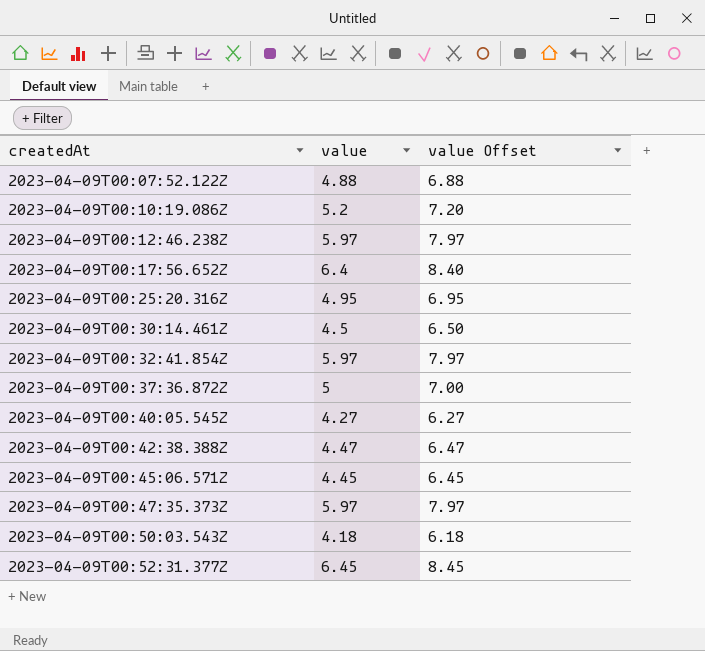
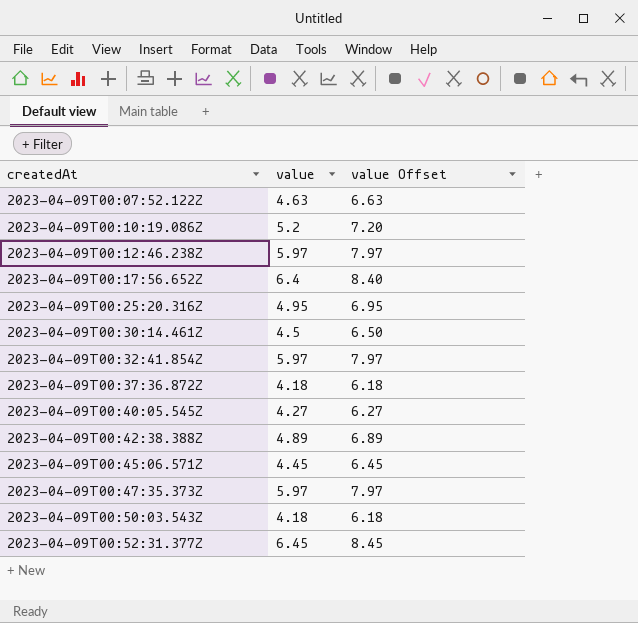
2023-04-09T00:07:52.122Z | value: 4.88 -> 4.63
2023-04-09T00:07:52.122Z | value Offset: 6.88 -> 6.63
2023-04-09T00:37:36.872Z | value: 5 -> 4.18
2023-04-09T00:37:36.872Z | value Offset: 7.00 -> 6.18
2023-04-09T00:42:38.388Z | value: 4.47 -> 4.89
2023-04-09T00:42:38.388Z | value Offset: 6.47 -> 6.89

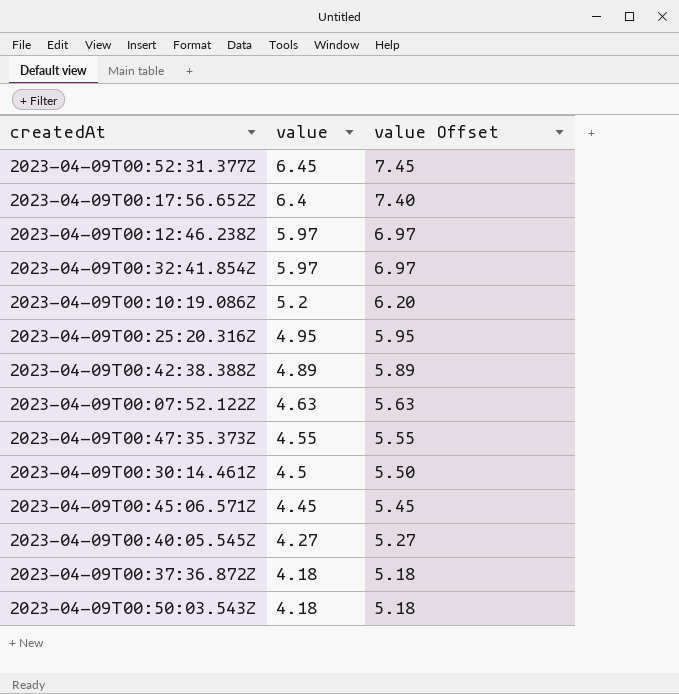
row order: createdAt ascending -> value descending
column value Offset | formula: [value] + 2 -> [value] + 1
2023-04-09T00:47:35.373Z | value: 5.97 -> 4.55

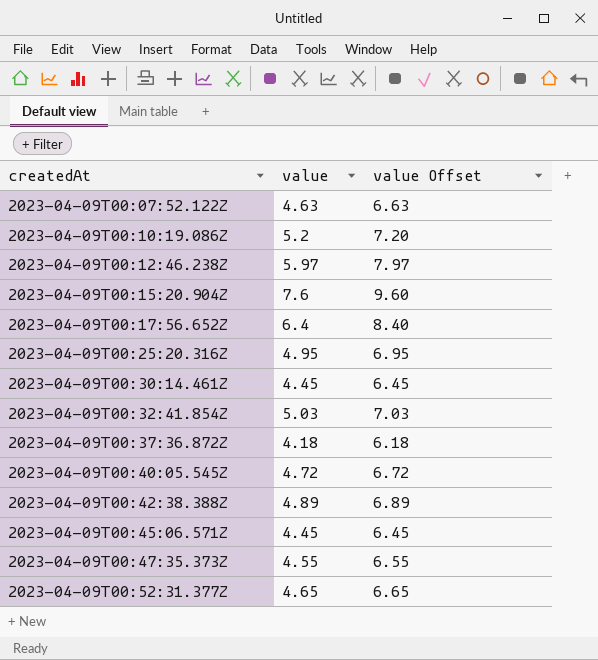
row order: value descending -> createdAt ascending
column value Offset | formula: [value] + 1 -> [value] + 2
row 2023-04-09T00:50:03.543Z: 4.18 | 5.18 -> none
row 2023-04-09T00:15:20.904Z: none -> 7.6 | 9.60
2023-04-09T00:30:14.461Z | value: 4.5 -> 4.45
2023-04-09T00:32:41.854Z | value: 5.97 -> 5.03
2023-04-09T00:40:05.545Z | value: 4.27 -> 4.72
2023-04-09T00:52:31.377Z | value: 6.45 -> 4.65

